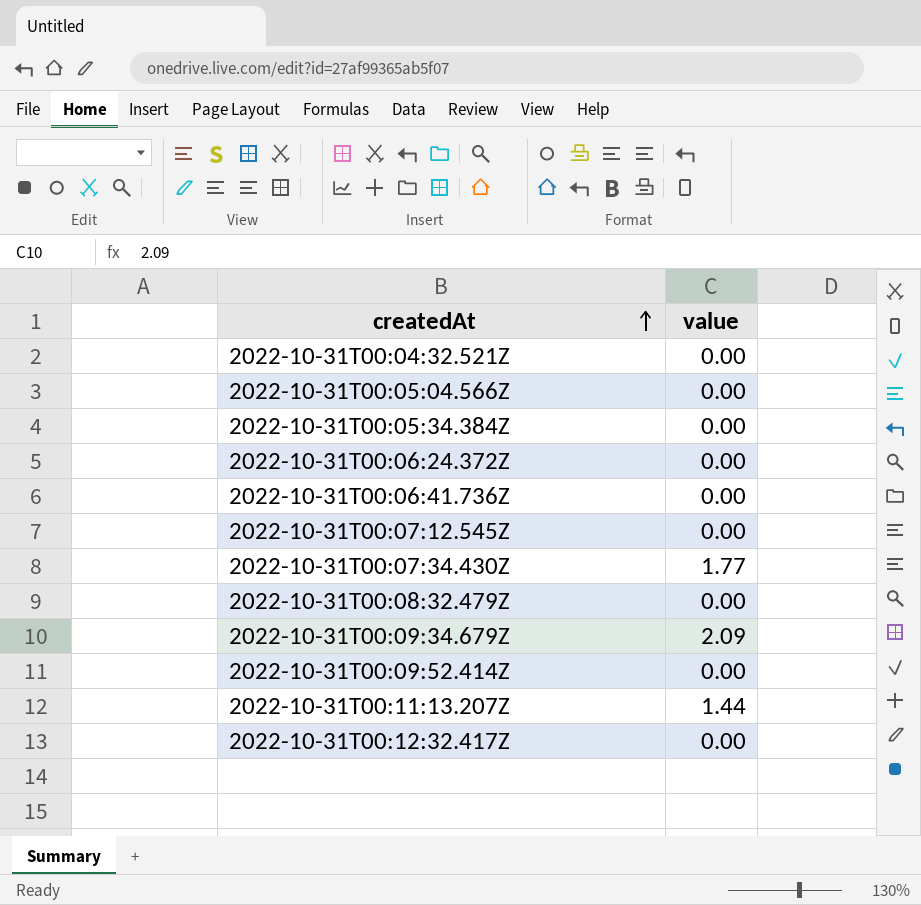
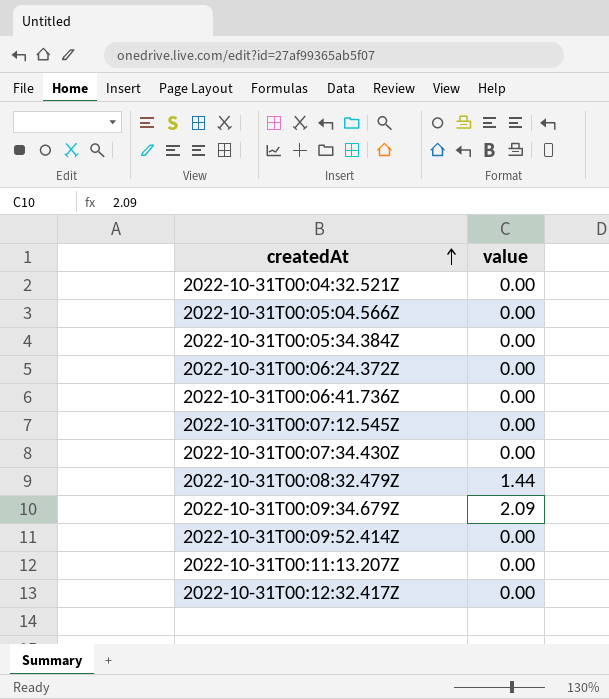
2022-10-31T00:07:34.430Z | value: 1.77 -> 0.00
2022-10-31T00:08:32.479Z | value: 0.00 -> 1.44
2022-10-31T00:11:13.207Z | value: 1.44 -> 0.00

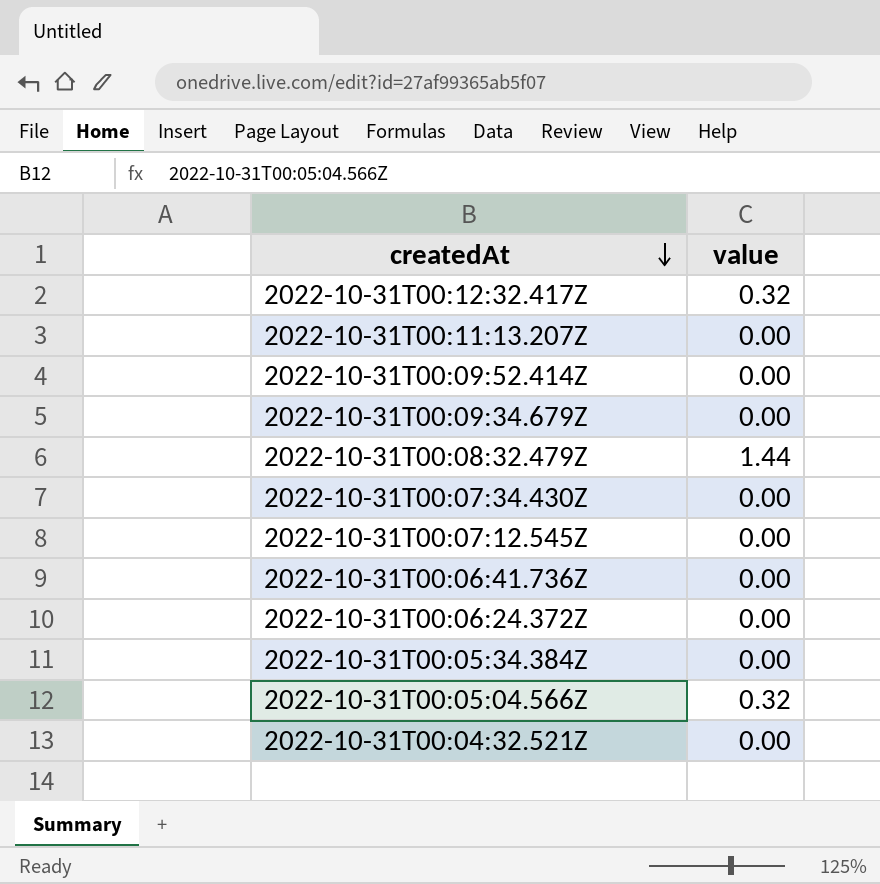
row order: createdAt ascending -> createdAt descending
2022-10-31T00:12:32.417Z | value: 0.00 -> 0.32
2022-10-31T00:09:34.679Z | value: 2.09 -> 0.00
2022-10-31T00:05:04.566Z | value: 0.00 -> 0.32

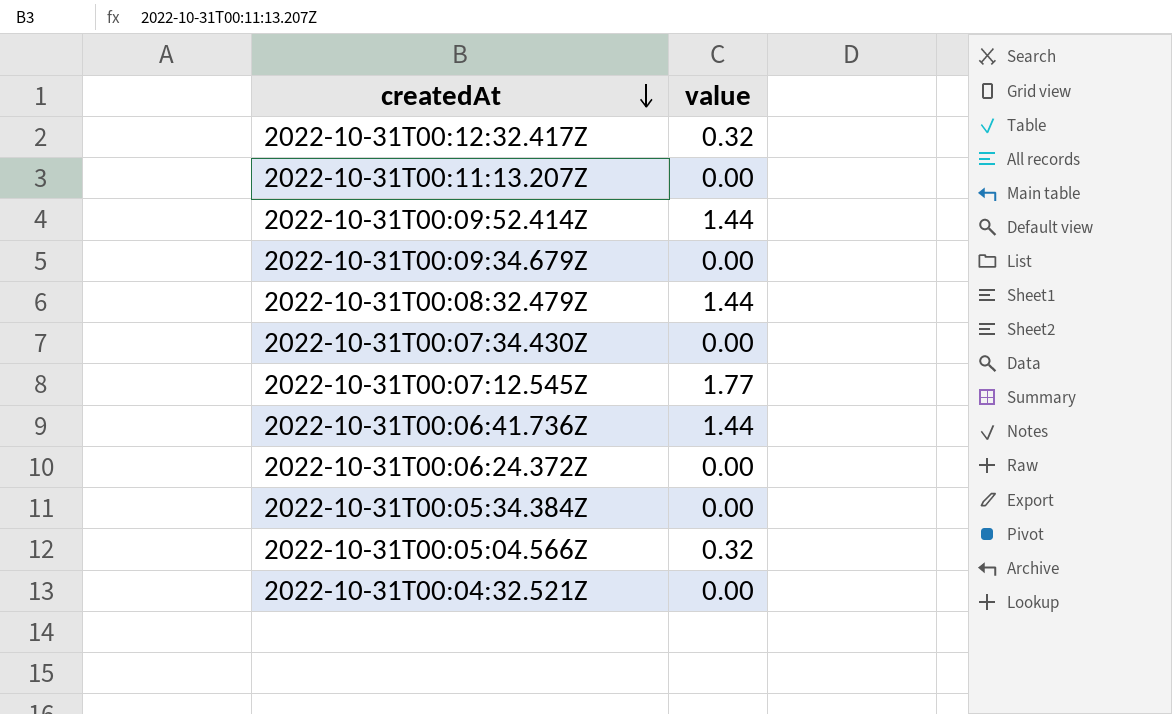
2022-10-31T00:09:52.414Z | value: 0.00 -> 1.44
2022-10-31T00:07:12.545Z | value: 0.00 -> 1.77
2022-10-31T00:06:41.736Z | value: 0.00 -> 1.44

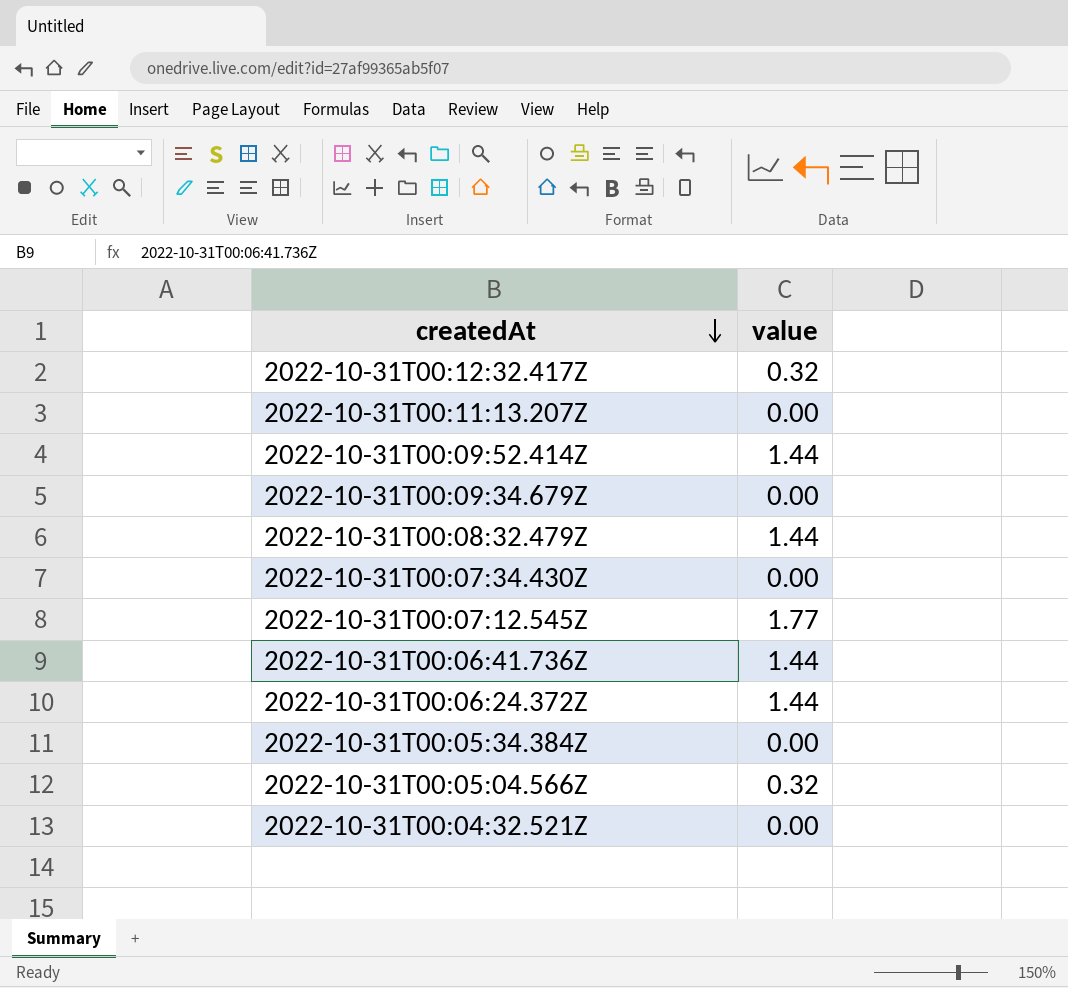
2022-10-31T00:06:24.372Z | value: 0.00 -> 1.44

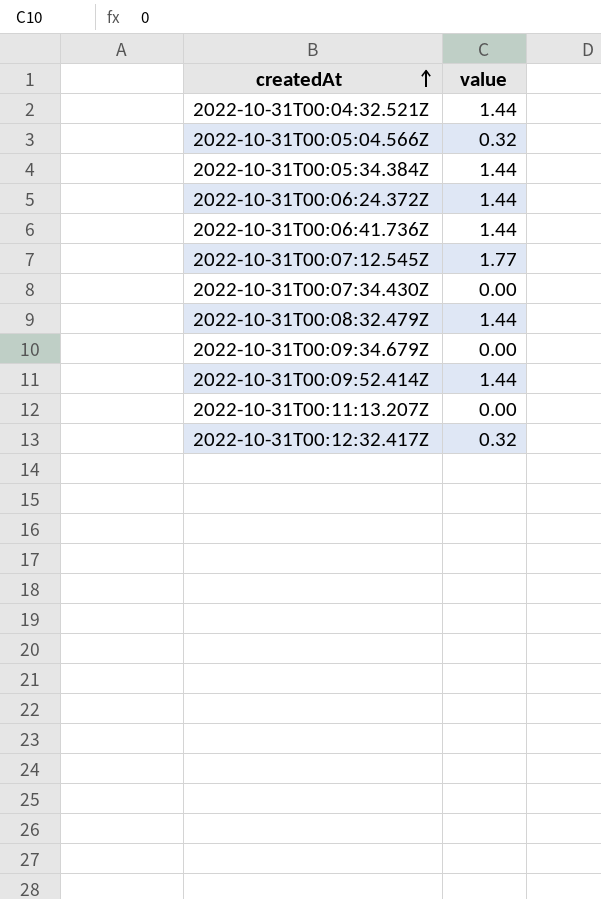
row order: createdAt descending -> createdAt ascending
2022-10-31T00:04:32.521Z | value: 0.00 -> 1.44
2022-10-31T00:05:34.384Z | value: 0.00 -> 1.44

